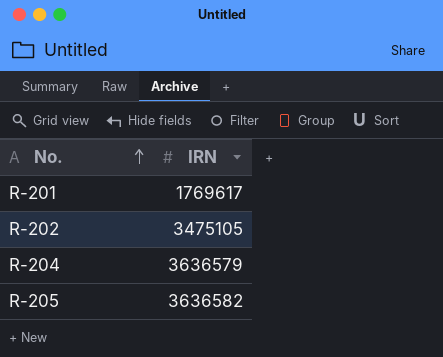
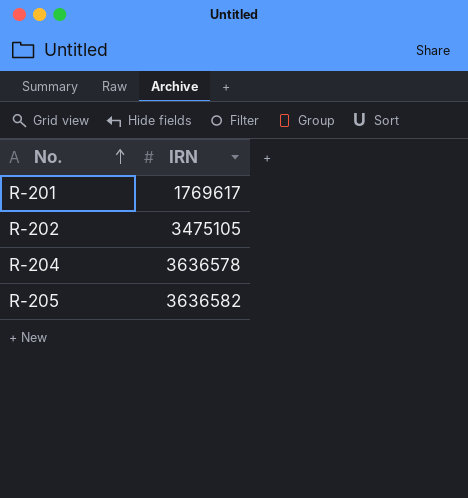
R-204 | IRN: 3636579 -> 3636578

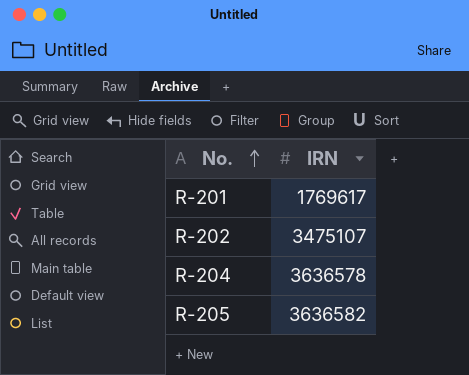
R-202 | IRN: 3475105 -> 3475107

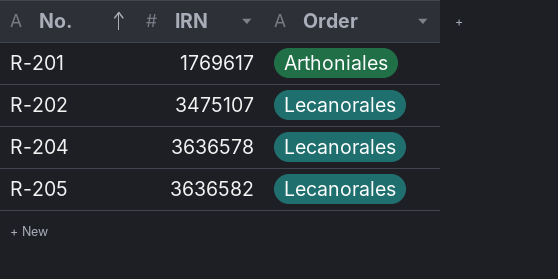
column Order | position: none -> 3

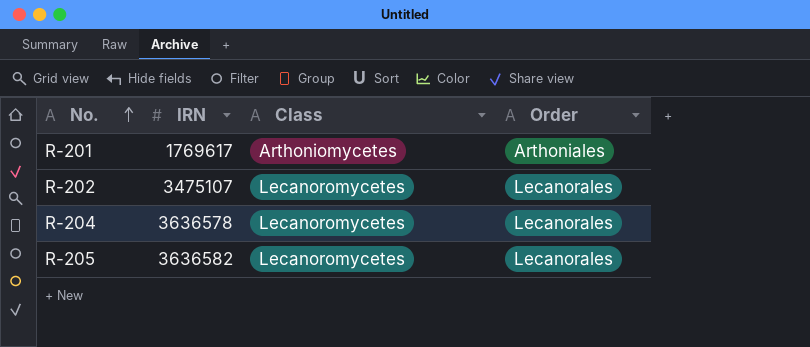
column Class | position: none -> 3

